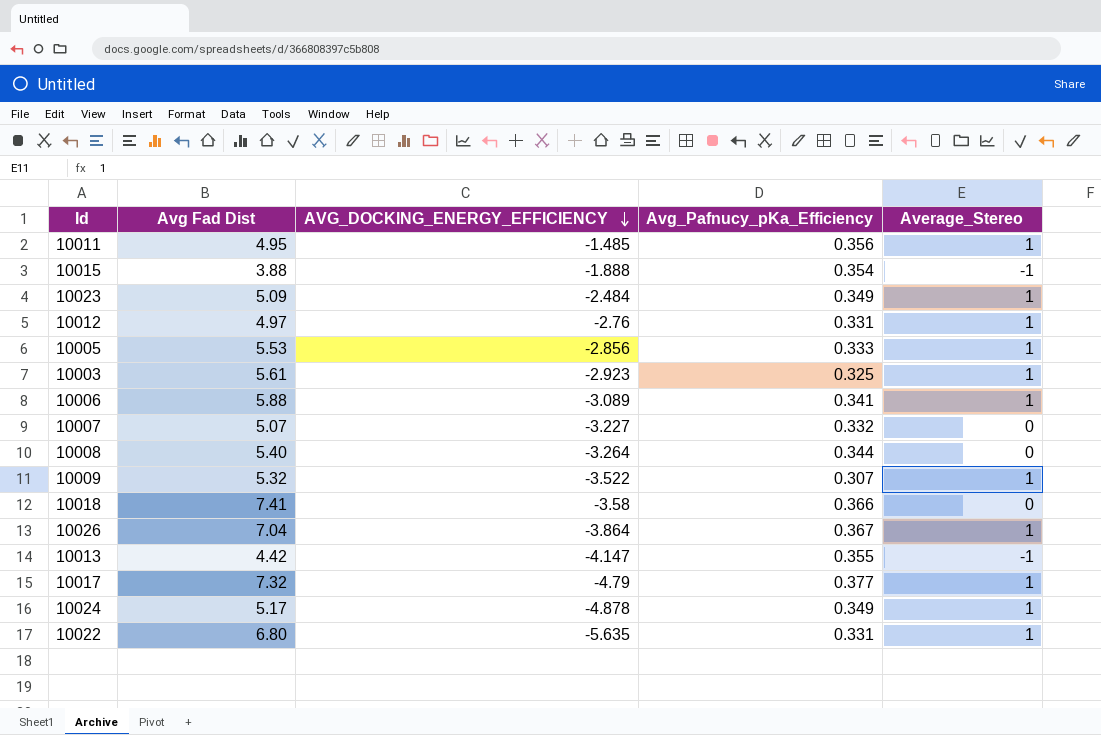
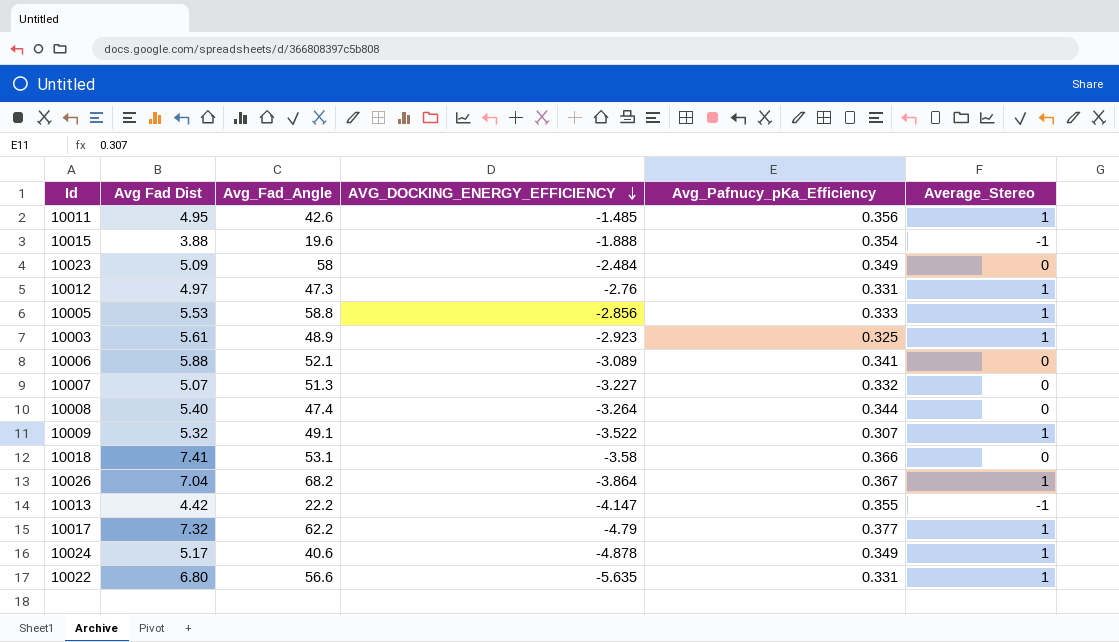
column Avg_Fad_Angle | position: none -> 3
10023 | Average_Stereo: 1 -> 0
10006 | Average_Stereo: 1 -> 0

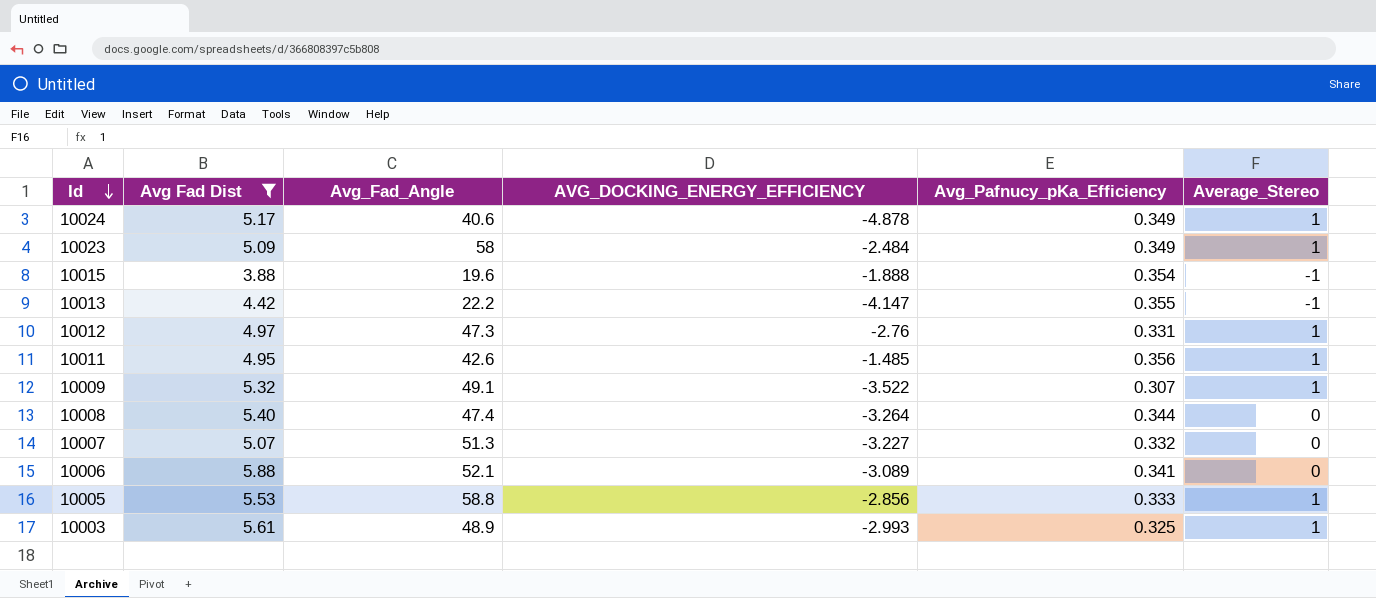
filter: none -> Avg Fad Dist <= 5.88
row order: AVG_DOCKING_ENERGY_EFFICIENCY descending -> Id descending
10023 | Average_Stereo: 0 -> 1
10003 | AVG_DOCKING_ENERGY_EFFICIENCY: -2.923 -> -2.993

